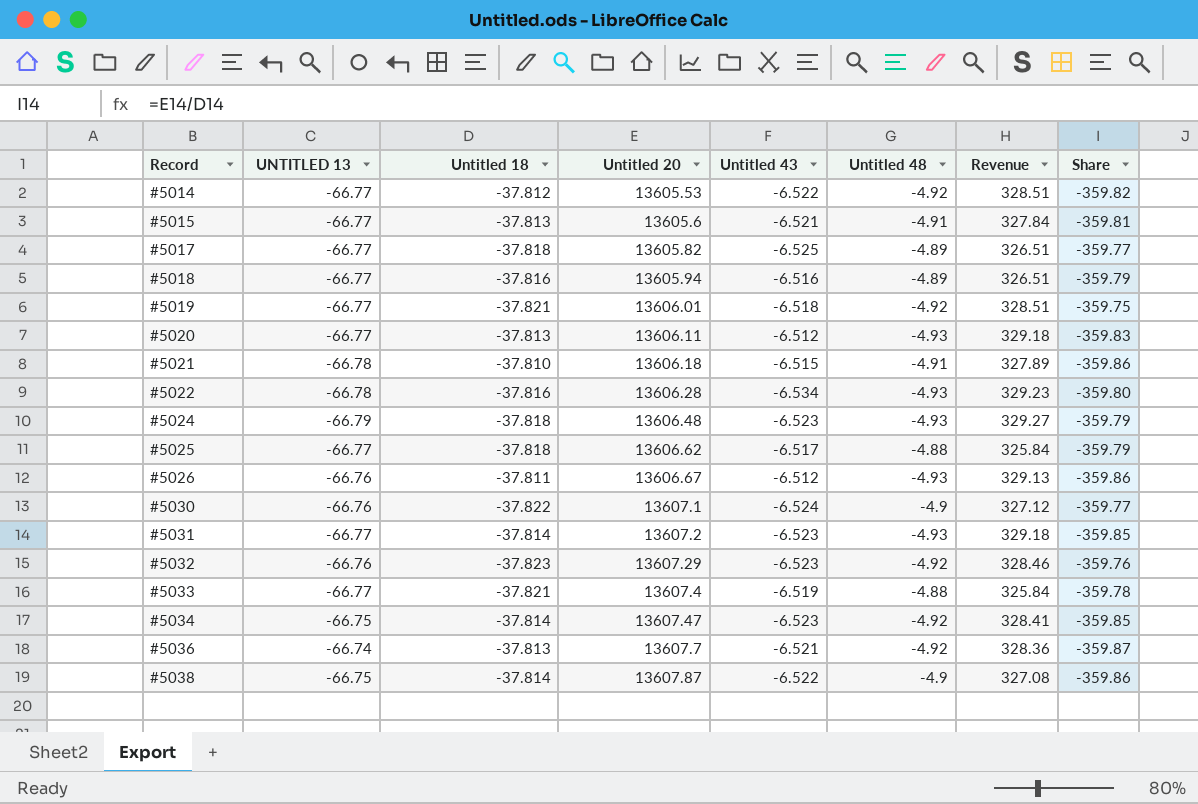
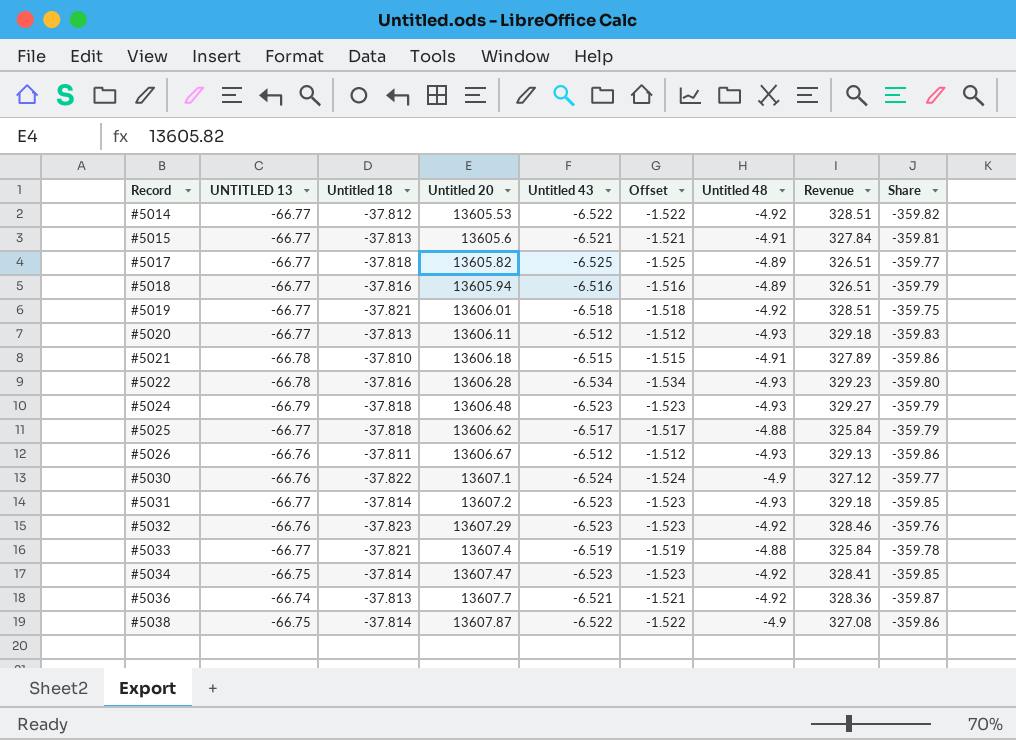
column Offset | formula: none -> [Untitled 43] + 5

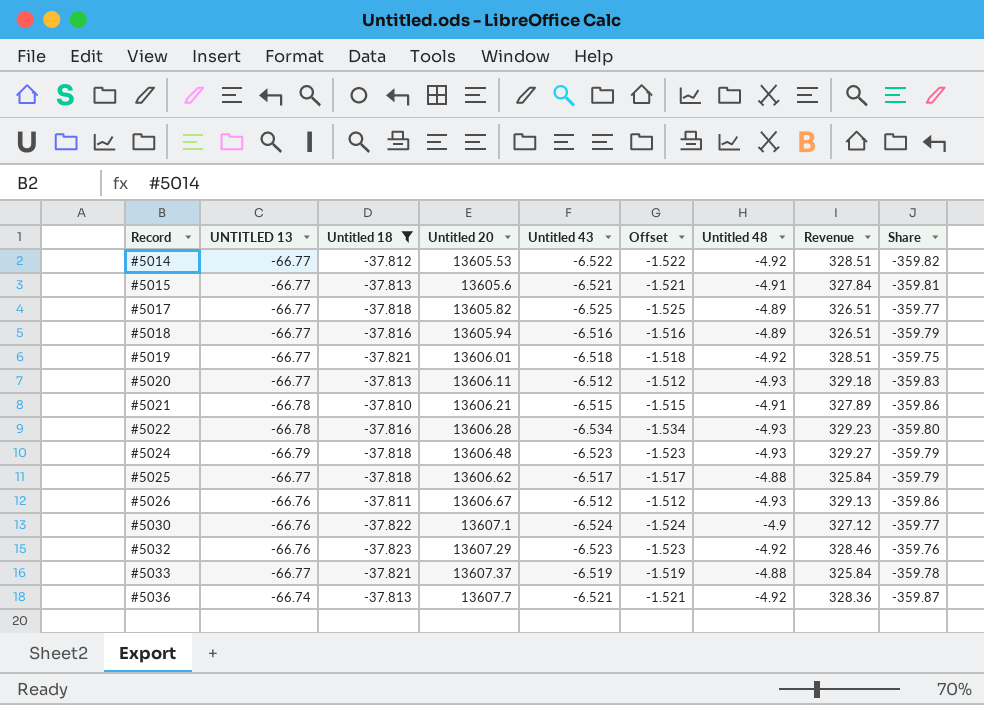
filter: none -> Untitled 18 != -37.814
#5021 | Untitled 20: 13606.18 -> 13606.21
#5033 | Untitled 20: 13607.4 -> 13607.37

